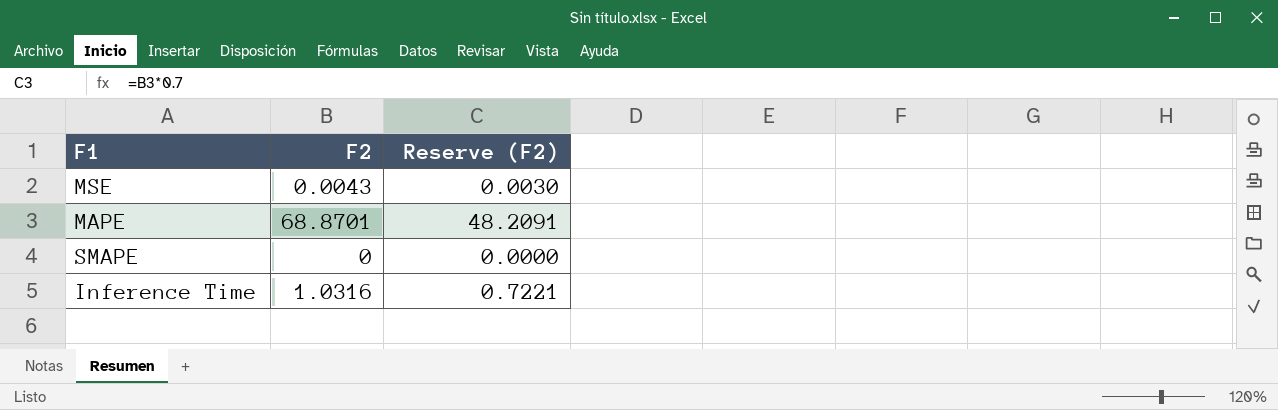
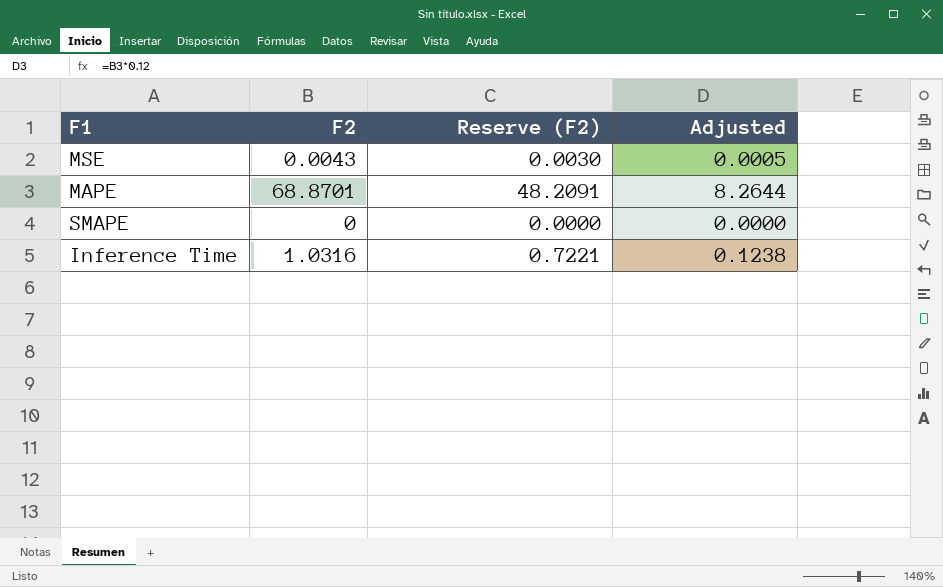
column Adjusted | formula: none -> [F2] * 0.12

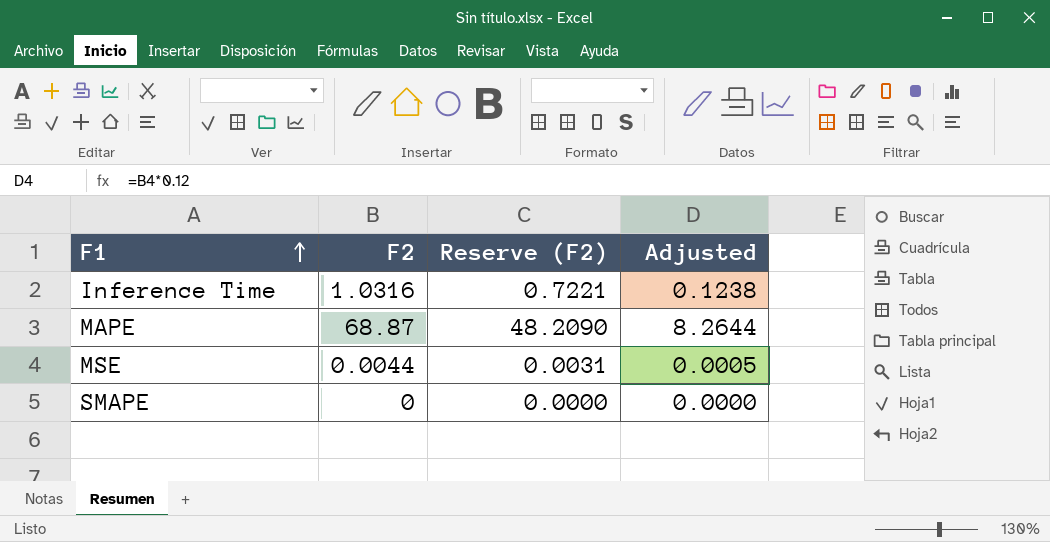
row order: none -> F1 ascending
MAPE | F2: 68.8701 -> 68.87
MAPE | Reserve (F2): 48.2091 -> 48.2090
MSE | F2: 0.0043 -> 0.0044
MSE | Reserve (F2): 0.0030 -> 0.0031

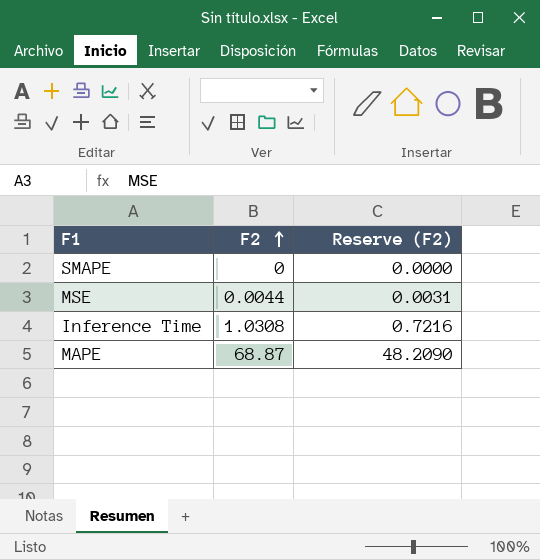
row order: F1 ascending -> F2 ascending
column Adjusted | formula: [F2] * 0.12 -> none
Inference Time | F2: 1.0316 -> 1.0308
Inference Time | Reserve (F2): 0.7221 -> 0.7216

